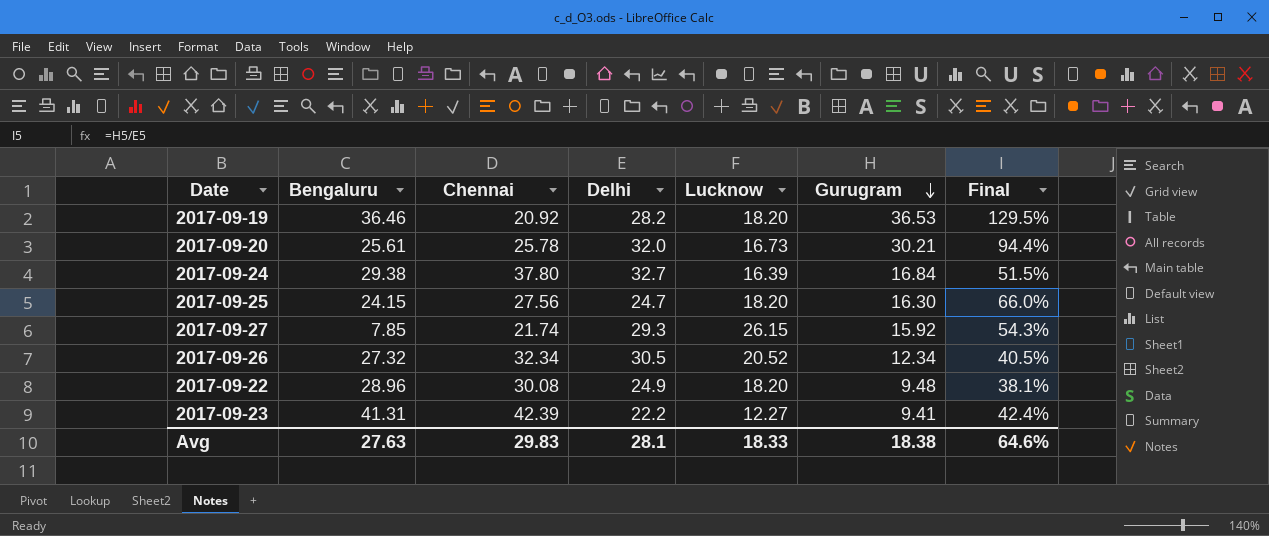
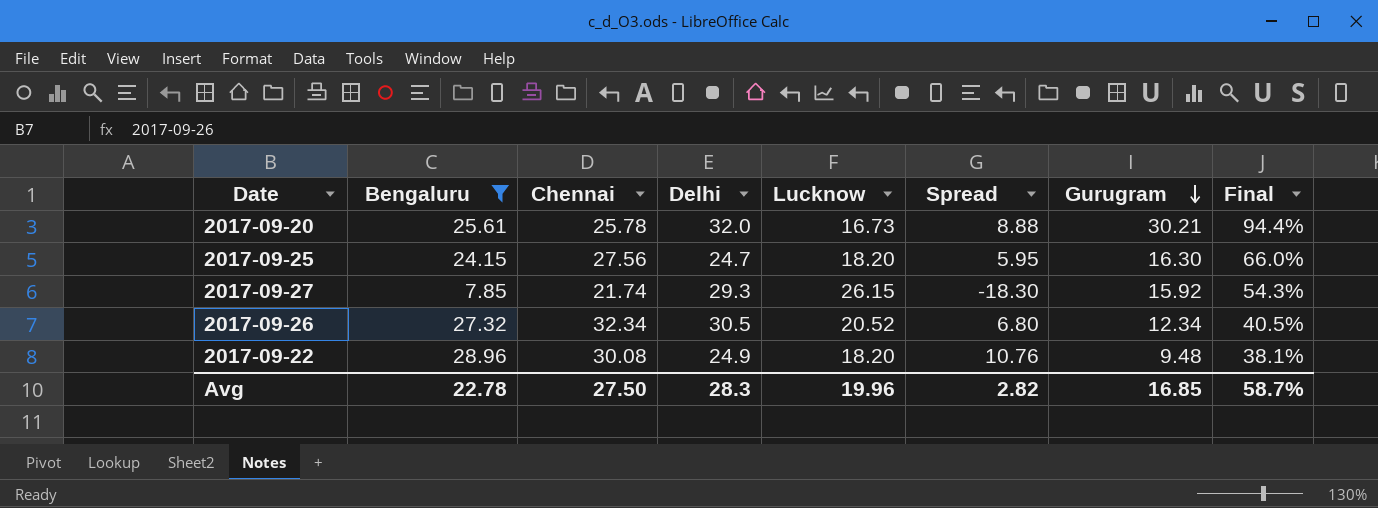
filter: none -> Bengaluru <= 28.96
column Spread | formula: none -> [Bengaluru] - [Lucknow]
Avg | Bengaluru: 27.63 -> 22.78
Avg | Chennai: 29.83 -> 27.50
Avg | Delhi: 28.1 -> 28.3
Avg | Lucknow: 18.33 -> 19.96
Avg | Gurugram: 18.38 -> 16.85
Avg | Final: 64.6% -> 58.7%

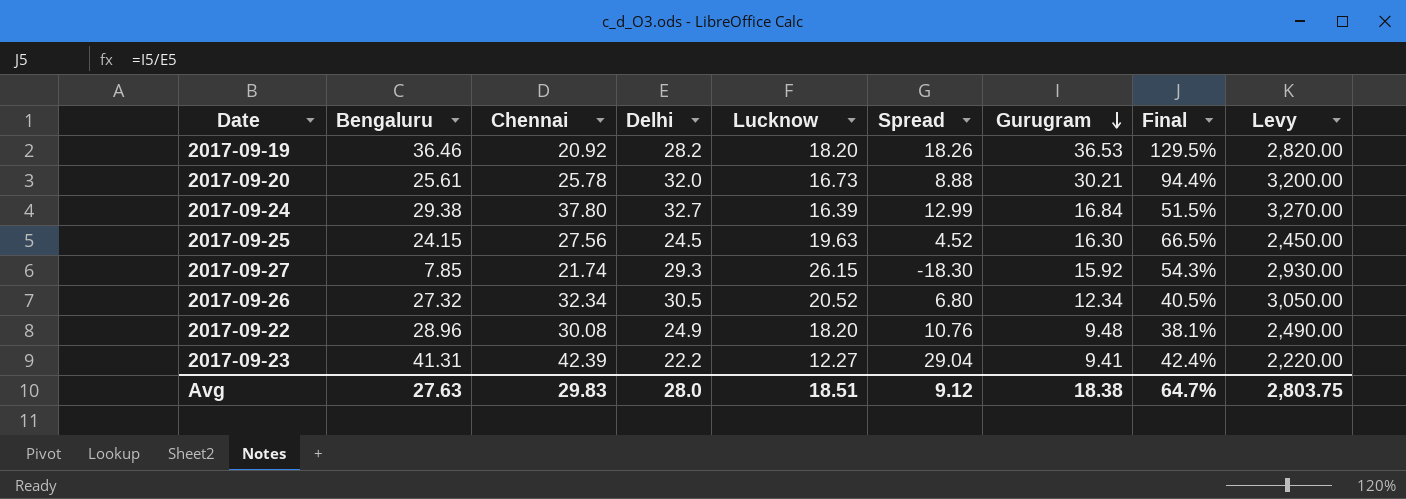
filter: Bengaluru <= 28.96 -> none
column Levy | formula: none -> [Delhi] * 100
2017-09-25 | Delhi: 24.7 -> 24.5
2017-09-25 | Lucknow: 18.20 -> 19.63
2017-09-25 | Spread: 5.95 -> 4.52
2017-09-25 | Final: 66.0% -> 66.5%
Avg | Bengaluru: 22.78 -> 27.63
Avg | Chennai: 27.50 -> 29.83
Avg | Delhi: 28.3 -> 28.0
Avg | Lucknow: 19.96 -> 18.51
Avg | Spread: 2.82 -> 9.12
Avg | Gurugram: 16.85 -> 18.38
Avg | Final: 58.7% -> 64.7%

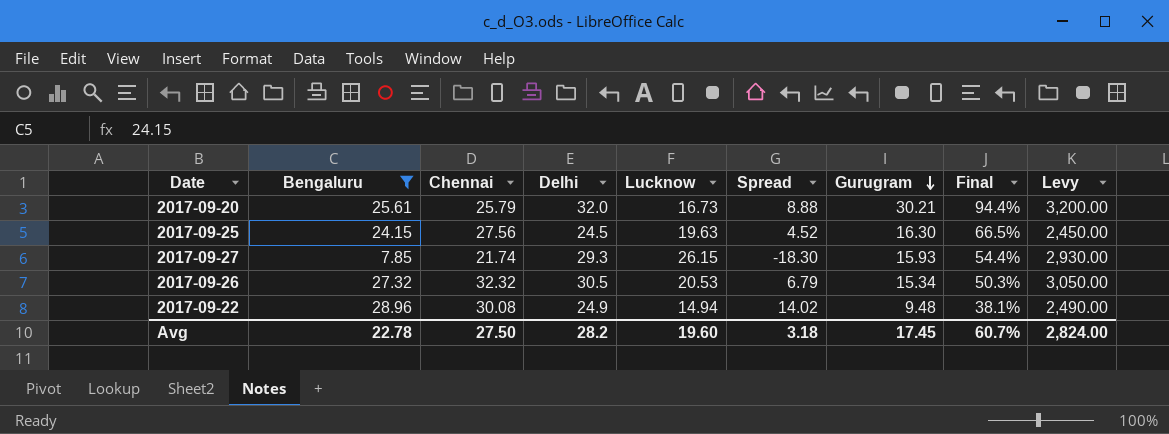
filter: none -> Bengaluru <= 28.96
2017-09-20 | Chennai: 25.78 -> 25.79
2017-09-27 | Gurugram: 15.92 -> 15.93
2017-09-27 | Final: 54.3% -> 54.4%
2017-09-26 | Chennai: 32.34 -> 32.32
2017-09-26 | Lucknow: 20.52 -> 20.53
2017-09-26 | Spread: 6.80 -> 6.79
2017-09-26 | Gurugram: 12.34 -> 15.34
2017-09-26 | Final: 40.5% -> 50.3%
2017-09-22 | Lucknow: 18.20 -> 14.94
2017-09-22 | Spread: 10.76 -> 14.02
Avg | Bengaluru: 27.63 -> 22.78
Avg | Chennai: 29.83 -> 27.50
Avg | Delhi: 28.0 -> 28.2
Avg | Lucknow: 18.51 -> 19.60
Avg | Spread: 9.12 -> 3.18
Avg | Gurugram: 18.38 -> 17.45
Avg | Final: 64.7% -> 60.7%
Avg | Levy: 2,803.75 -> 2,824.00

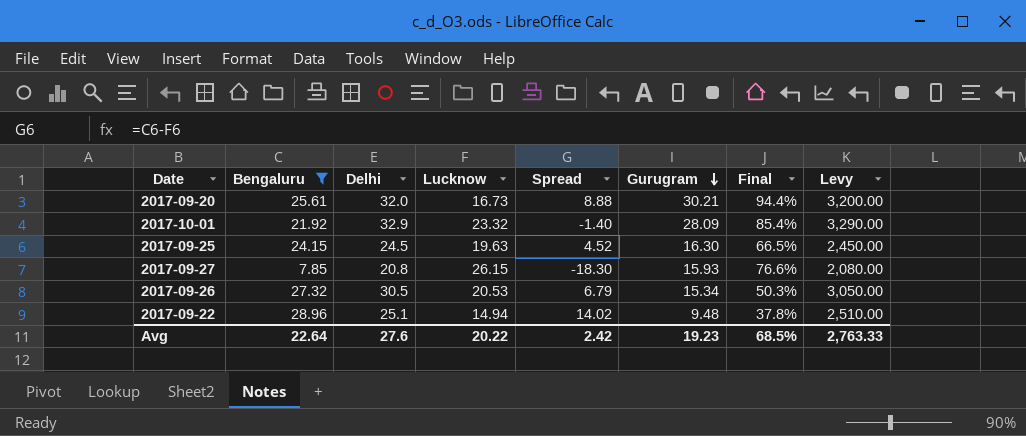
column Chennai | position: 3 -> none
row 2017-10-01: none -> 21.92 | 32.9 | 23.32 | -1.40 | 28.09 | 85.4% | 3,290.00
2017-09-27 | Delhi: 29.3 -> 20.8
2017-09-27 | Final: 54.4% -> 76.6%
2017-09-27 | Levy: 2,930.00 -> 2,080.00
2017-09-22 | Delhi: 24.9 -> 25.1
2017-09-22 | Final: 38.1% -> 37.8%
2017-09-22 | Levy: 2,490.00 -> 2,510.00
Avg | Bengaluru: 22.78 -> 22.64
Avg | Delhi: 28.2 -> 27.6
Avg | Lucknow: 19.60 -> 20.22
Avg | Spread: 3.18 -> 2.42
Avg | Gurugram: 17.45 -> 19.23
Avg | Final: 60.7% -> 68.5%
Avg | Levy: 2,824.00 -> 2,763.33

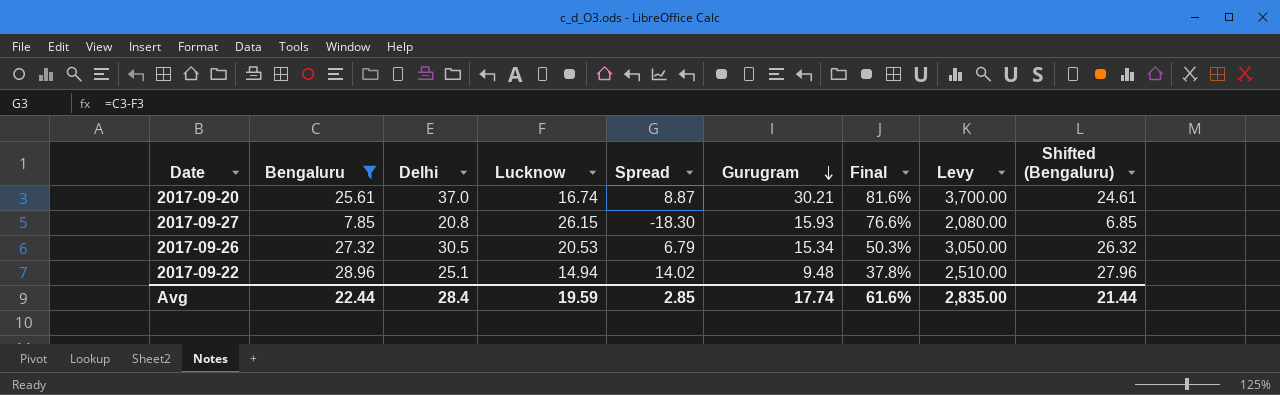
column Shifted (Bengaluru) | formula: none -> [Bengaluru] - 1
row 2017-10-01: 21.92 | 32.9 | 23.32 | -1.40 | 28.09 | 85.4% | 3,290.00 -> none
row 2017-09-25: 24.15 | 24.5 | 19.63 | 4.52 | 16.30 | 66.5% | 2,450.00 -> none
2017-09-20 | Delhi: 32.0 -> 37.0
2017-09-20 | Lucknow: 16.73 -> 16.74
2017-09-20 | Spread: 8.88 -> 8.87
2017-09-20 | Final: 94.4% -> 81.6%
2017-09-20 | Levy: 3,200.00 -> 3,700.00
Avg | Bengaluru: 22.64 -> 22.44
Avg | Delhi: 27.6 -> 28.4
Avg | Lucknow: 20.22 -> 19.59
Avg | Spread: 2.42 -> 2.85
Avg | Gurugram: 19.23 -> 17.74
Avg | Final: 68.5% -> 61.6%
Avg | Levy: 2,763.33 -> 2,835.00

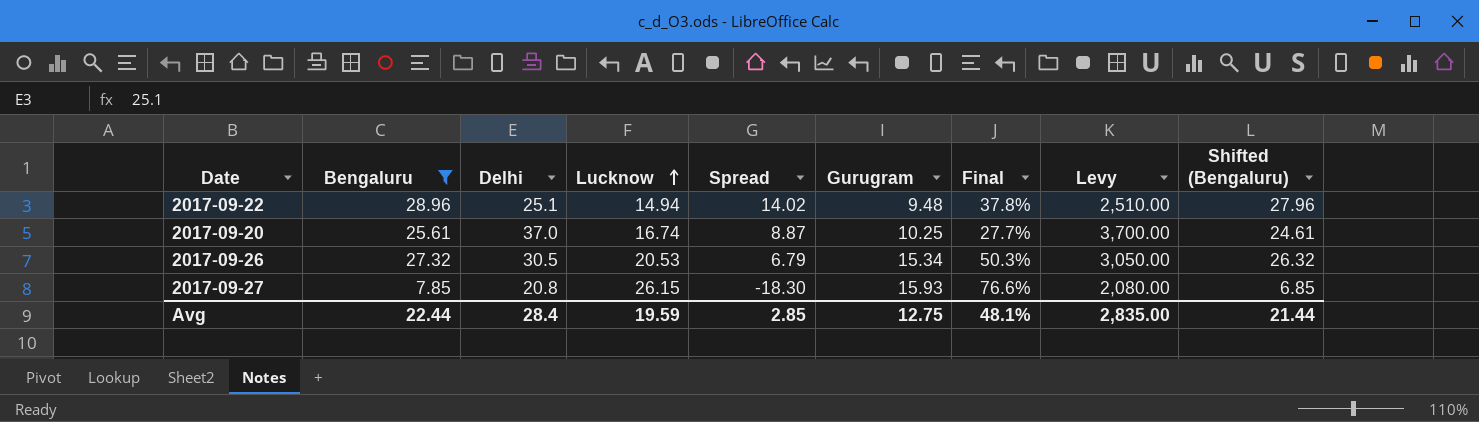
row order: Gurugram descending -> Lucknow ascending
2017-09-20 | Gurugram: 30.21 -> 10.25
2017-09-20 | Final: 81.6% -> 27.7%
Avg | Gurugram: 17.74 -> 12.75
Avg | Final: 61.6% -> 48.1%

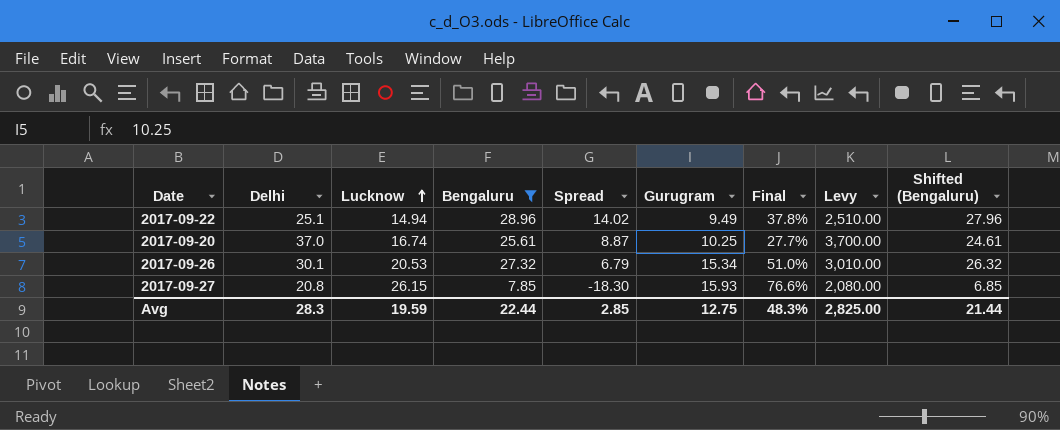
column Bengaluru | position: 2 -> 4
2017-09-22 | Gurugram: 9.48 -> 9.49
2017-09-26 | Delhi: 30.5 -> 30.1
2017-09-26 | Final: 50.3% -> 51.0%
2017-09-26 | Levy: 3,050.00 -> 3,010.00
Avg | Delhi: 28.4 -> 28.3
Avg | Final: 48.1% -> 48.3%
Avg | Levy: 2,835.00 -> 2,825.00

